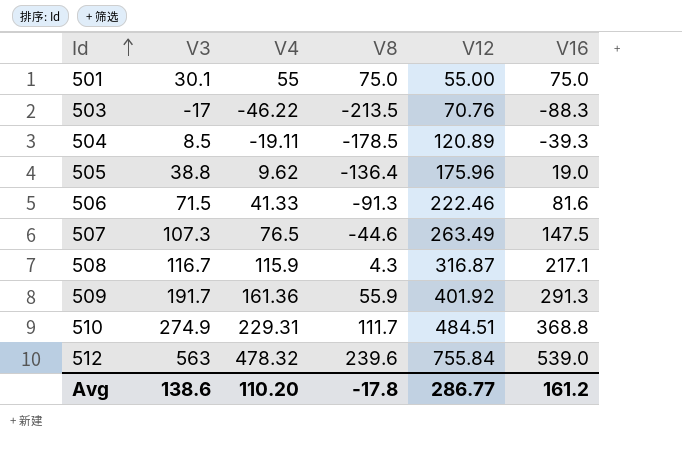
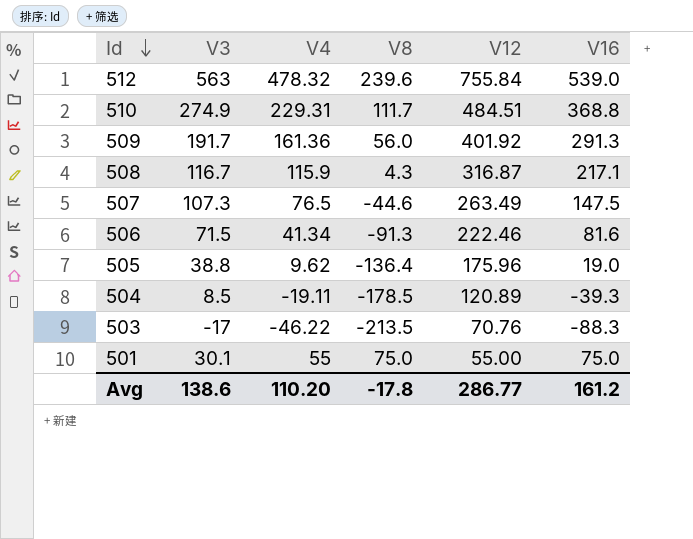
row order: Id ascending -> Id descending
509 | V8: 55.9 -> 56.0
506 | V4: 41.33 -> 41.34

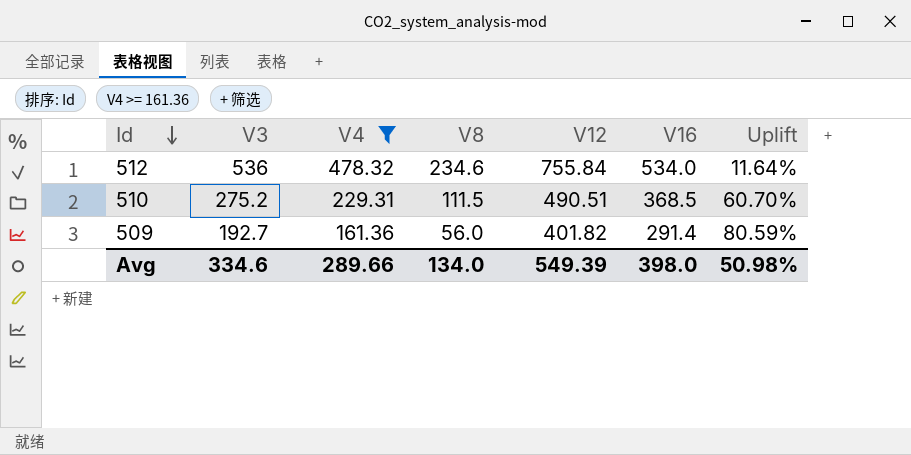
filter: none -> V4 >= 161.36
column Uplift | formula: none -> ([V16] - [V4]) / [V4]
512 | V3: 563 -> 536
512 | V8: 239.6 -> 234.6
512 | V16: 539.0 -> 534.0
510 | V3: 274.9 -> 275.2
510 | V8: 111.7 -> 111.5
510 | V12: 484.51 -> 490.51
510 | V16: 368.8 -> 368.5
509 | V3: 191.7 -> 192.7
509 | V12: 401.92 -> 401.82
509 | V16: 291.3 -> 291.4
Avg | V3: 138.6 -> 334.6
Avg | V4: 110.20 -> 289.66
Avg | V8: -17.8 -> 134.0
Avg | V12: 286.77 -> 549.39
Avg | V16: 161.2 -> 398.0

